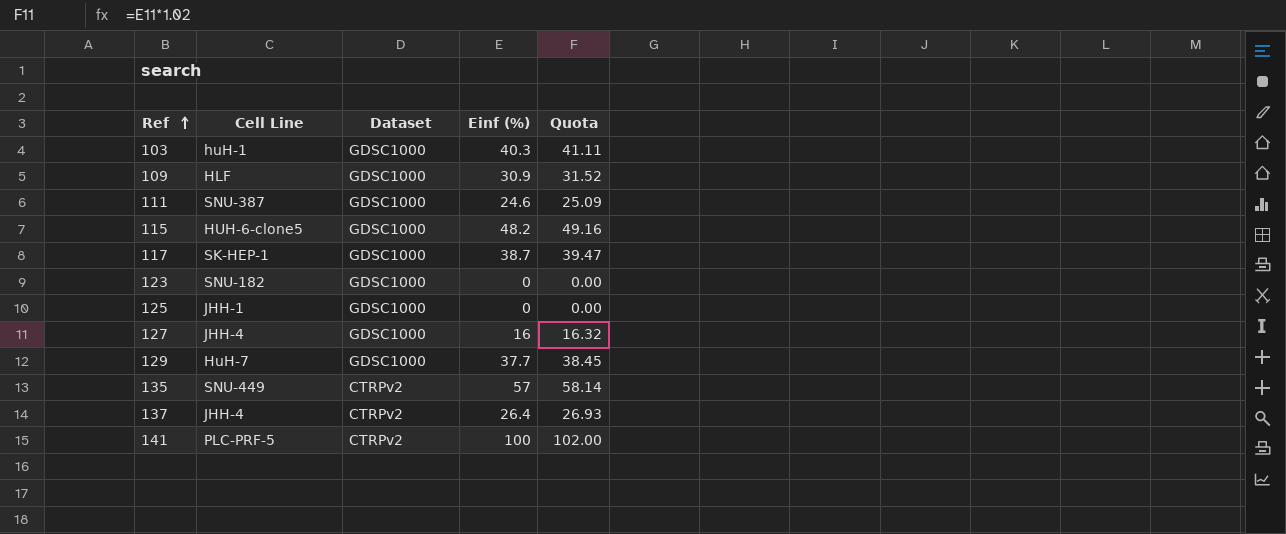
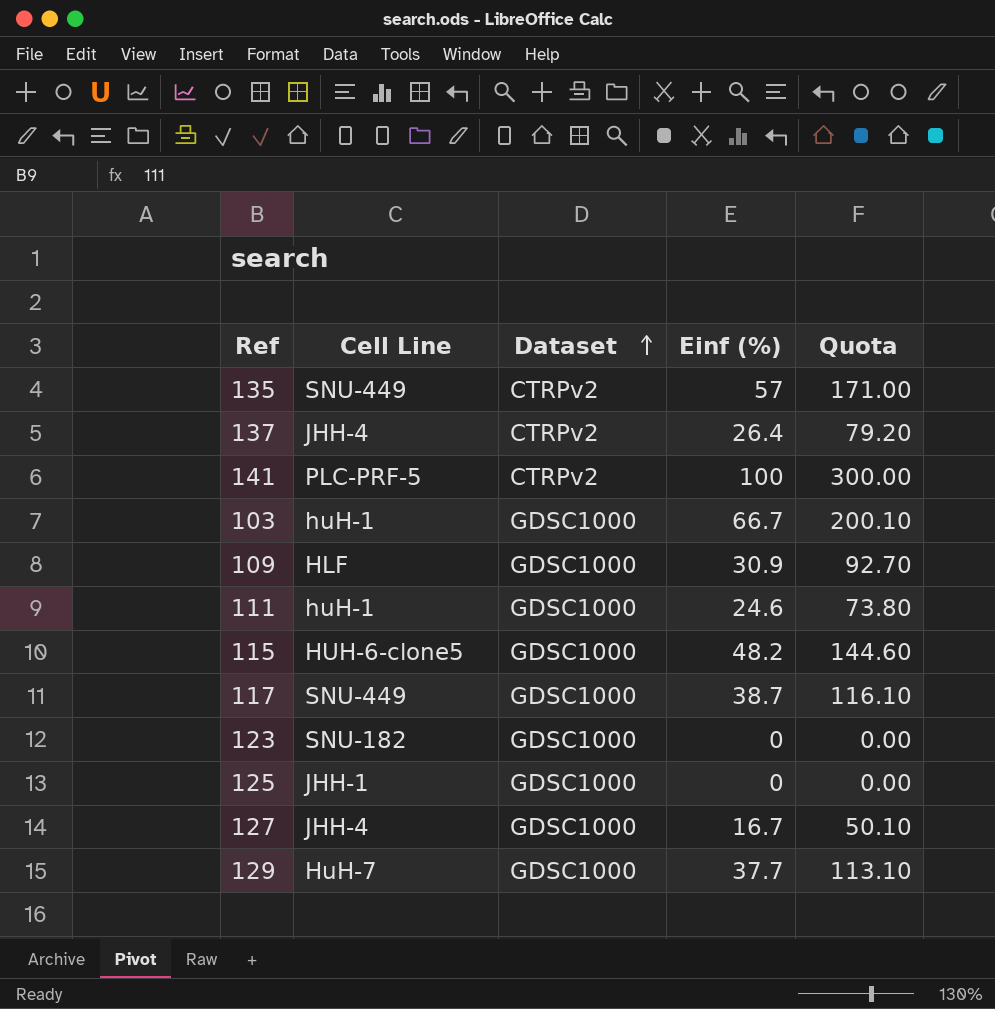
row order: Ref ascending -> Dataset ascending
column Quota | formula: [Einf (%)] * 1.02 -> [Einf (%)] * 3
103 | Einf (%): 40.3 -> 66.7
111 | Cell Line: SNU-387 -> huH-1
117 | Cell Line: SK-HEP-1 -> SNU-449
127 | Einf (%): 16 -> 16.7

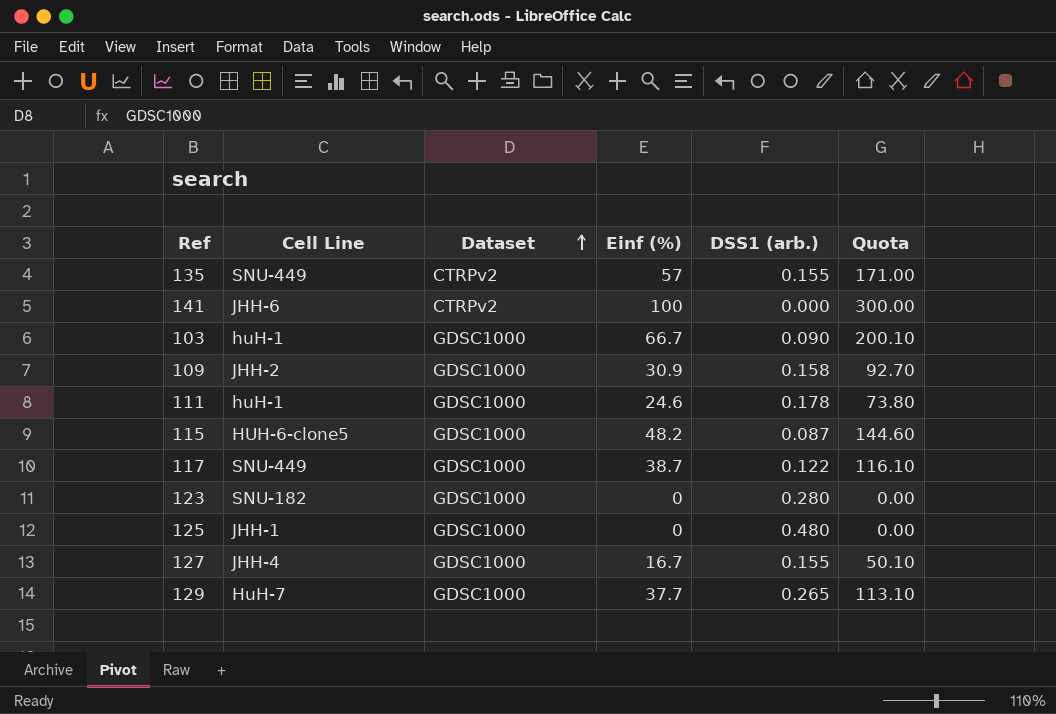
column DSS1 (arb.) | position: none -> 5
row 137: JHH-4 | CTRPv2 | 26.4 | 79.20 -> none
141 | Cell Line: PLC-PRF-5 -> JHH-6
109 | Cell Line: HLF -> JHH-2

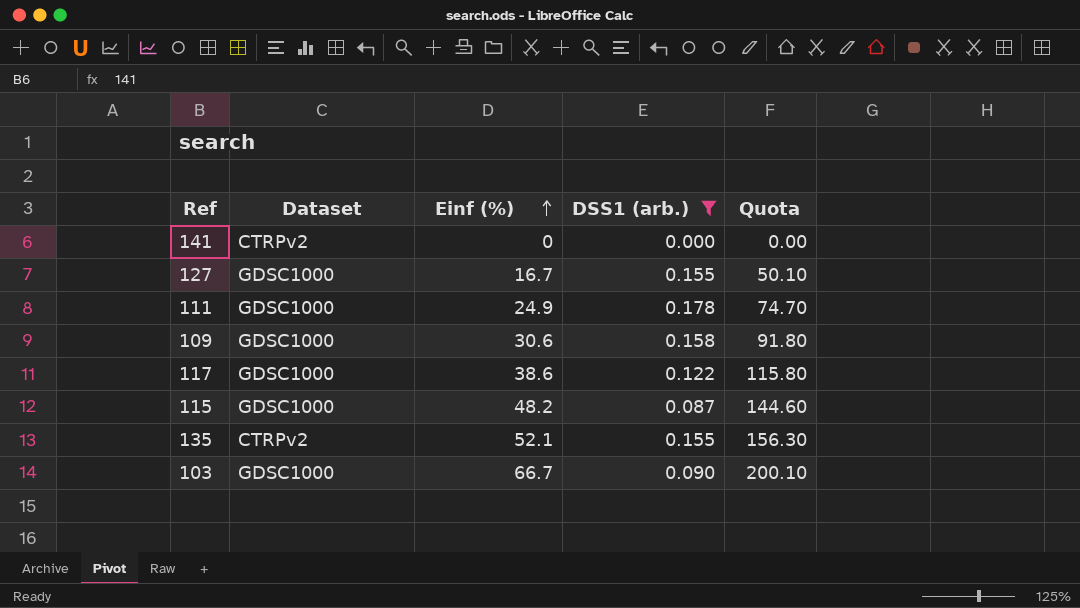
filter: none -> DSS1 (arb.) <= 0.178
row order: Dataset ascending -> Einf (%) ascending
column Cell Line | position: 2 -> none
141 | Einf (%): 100 -> 0
141 | Quota: 300.00 -> 0.00
111 | Einf (%): 24.6 -> 24.9
111 | Quota: 73.80 -> 74.70
109 | Einf (%): 30.9 -> 30.6
109 | Quota: 92.70 -> 91.80
117 | Einf (%): 38.7 -> 38.6
117 | Quota: 116.10 -> 115.80
135 | Einf (%): 57 -> 52.1
135 | Quota: 171.00 -> 156.30

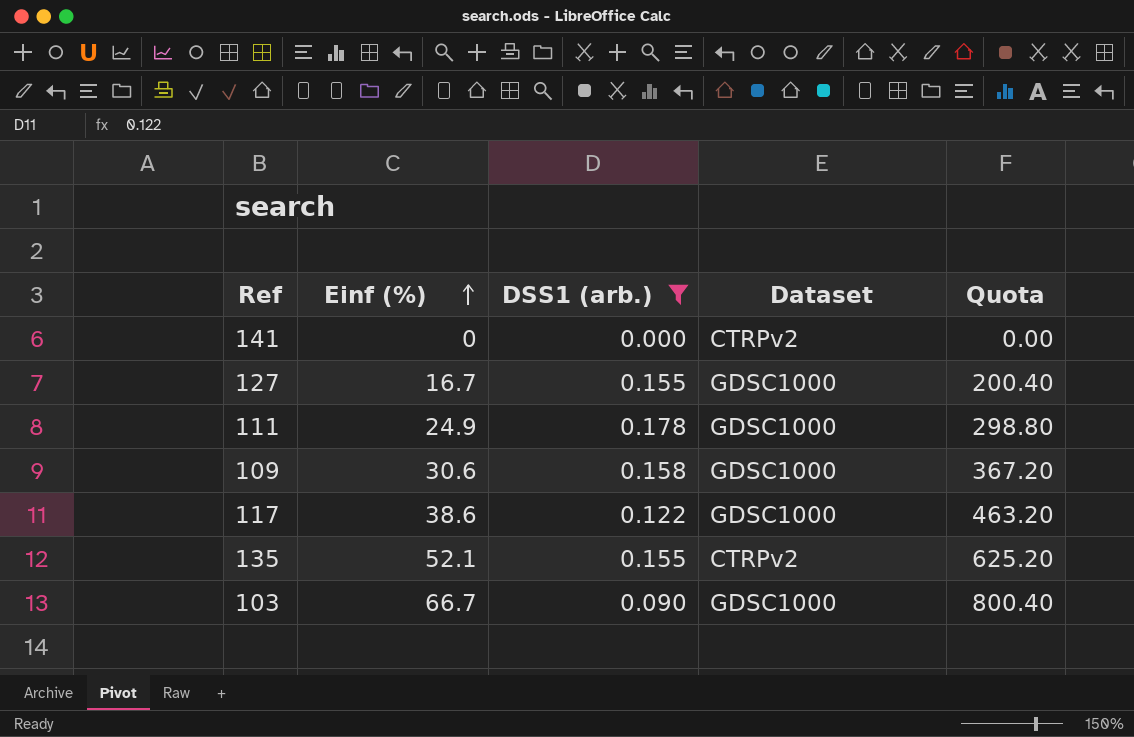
column Dataset | position: 2 -> 4
column Quota | formula: [Einf (%)] * 3 -> [Einf (%)] * 12
row 115: GDSC1000 | 48.2 | 0.087 | 144.60 -> none

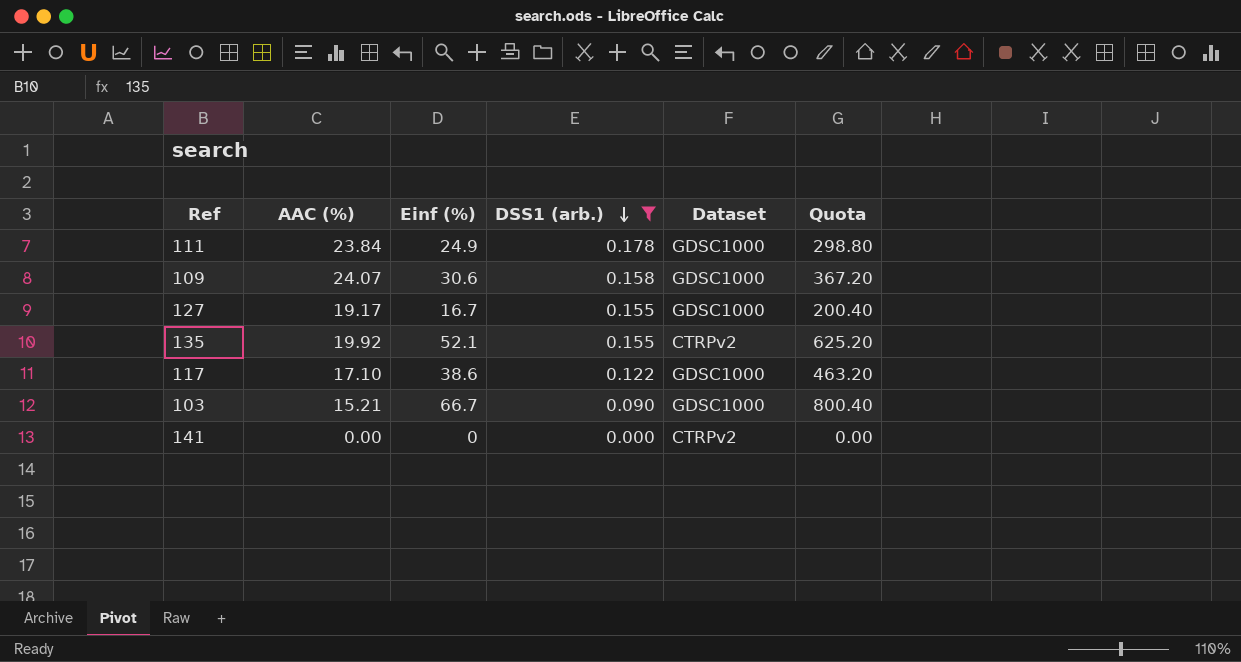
row order: Einf (%) ascending -> DSS1 (arb.) descending
column AAC (%) | position: none -> 2

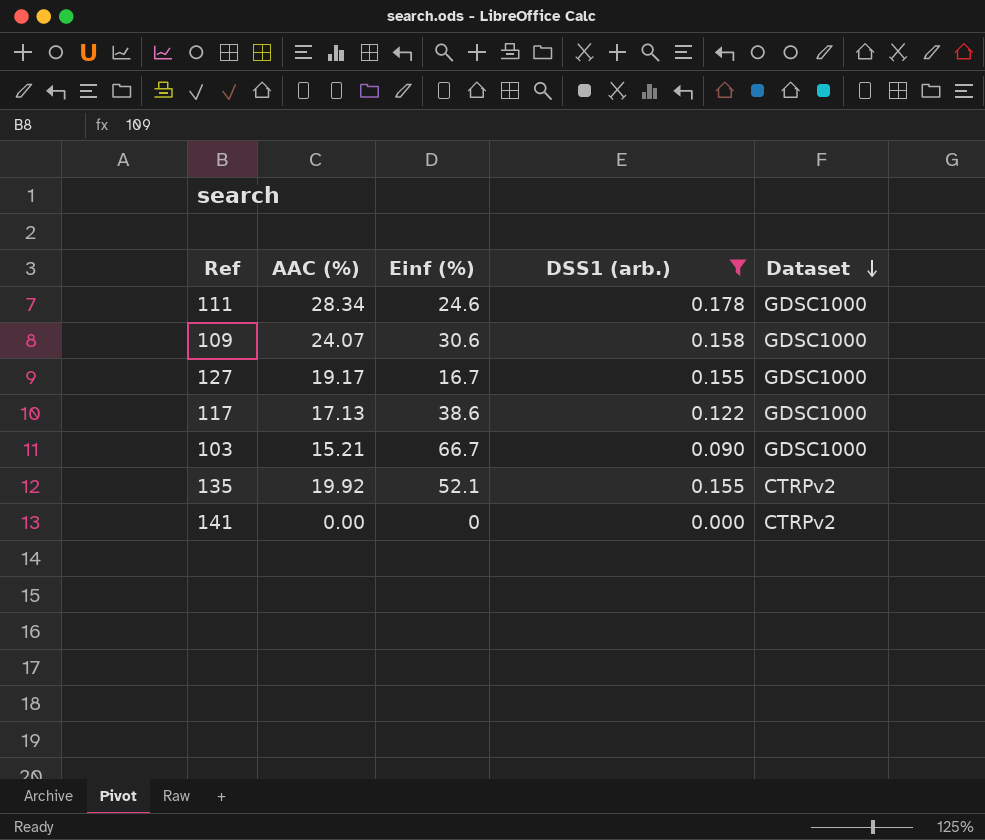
row order: DSS1 (arb.) descending -> Dataset descending
column Quota | formula: [Einf (%)] * 12 -> none
111 | AAC (%): 23.84 -> 28.34
111 | Einf (%): 24.9 -> 24.6
117 | AAC (%): 17.10 -> 17.13

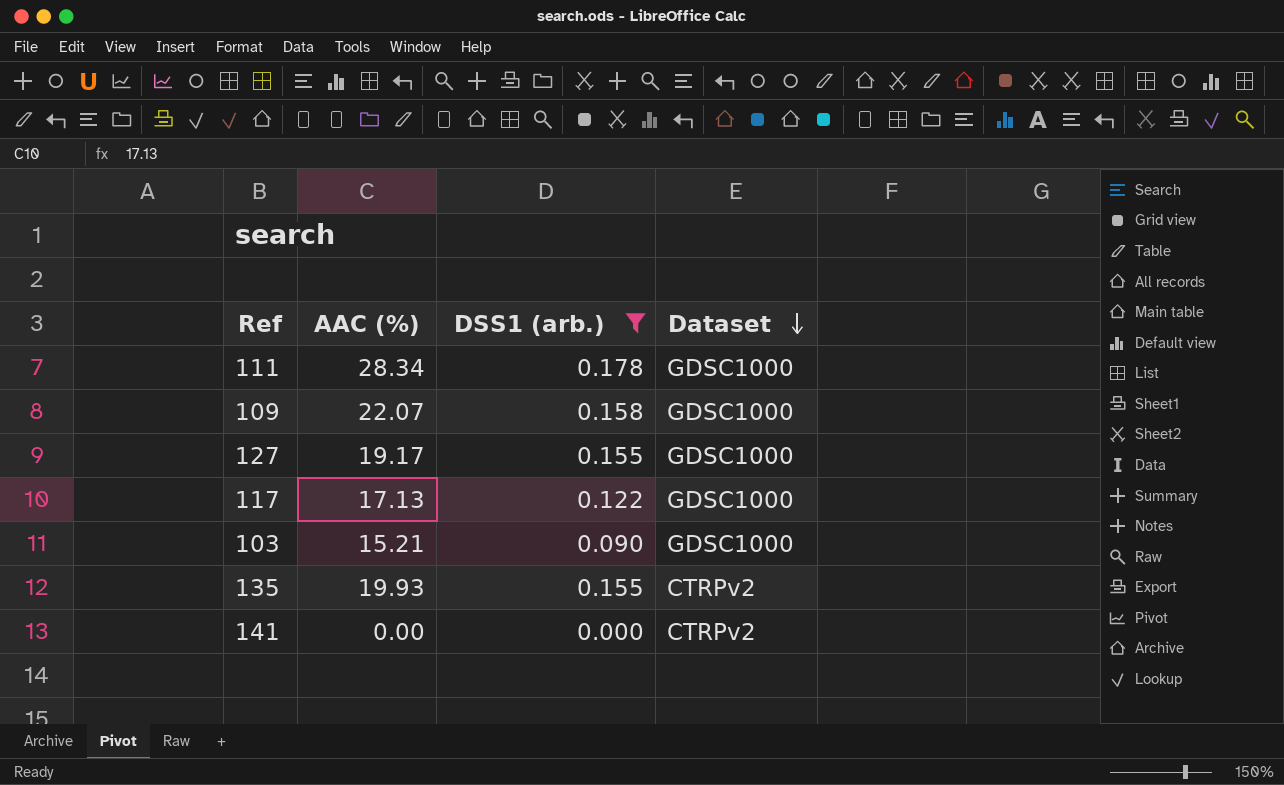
column Einf (%) | position: 3 -> none
109 | AAC (%): 24.07 -> 22.07
135 | AAC (%): 19.92 -> 19.93

